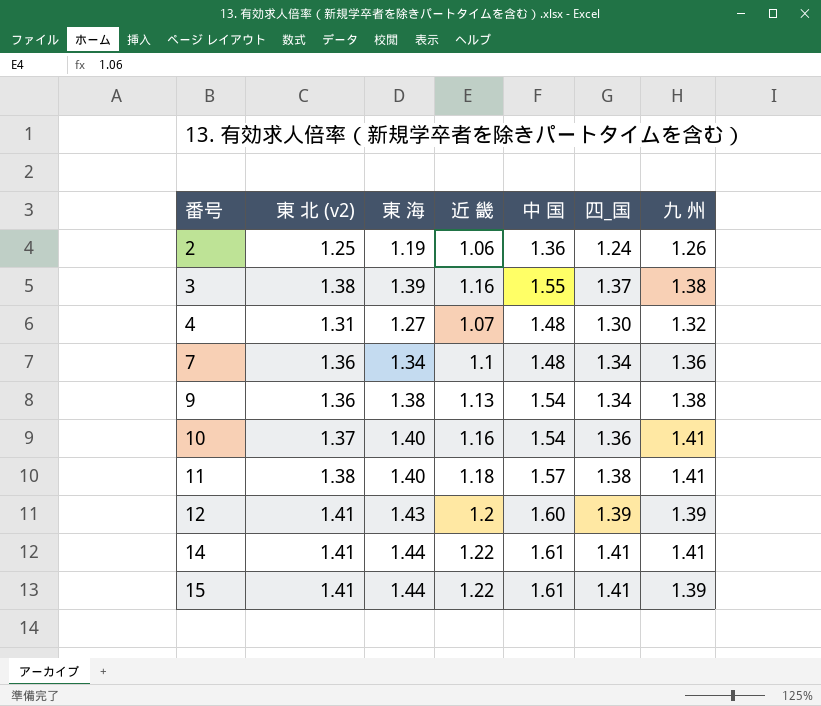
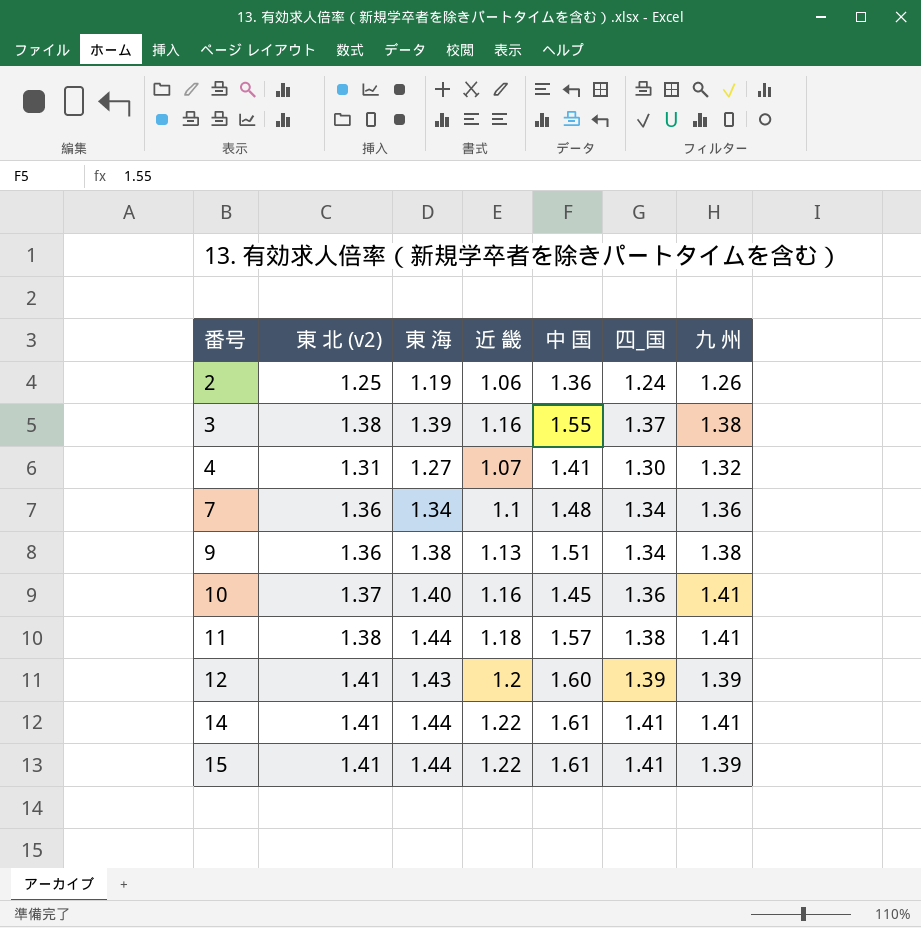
4 | 中 国: 1.48 -> 1.41
9 | 中 国: 1.54 -> 1.51
10 | 中 国: 1.54 -> 1.45
11 | 東 海: 1.40 -> 1.44

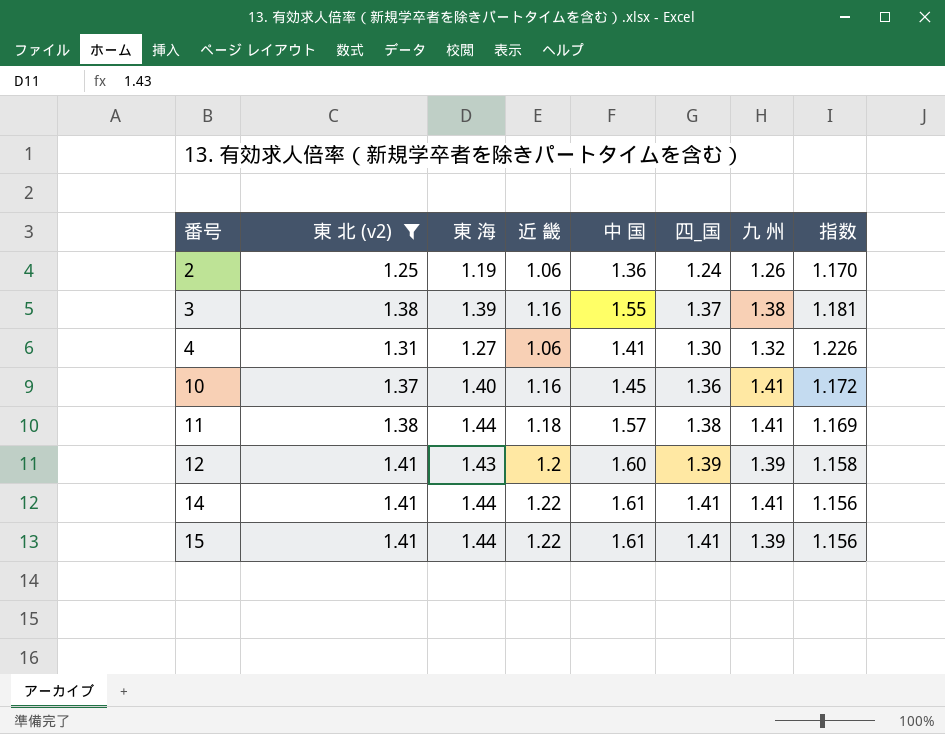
filter: none -> 東 北 (v2) != 1.36
column 指数 | formula: none -> [四_国] / [近 畿]
4 | 近 畿: 1.07 -> 1.06

